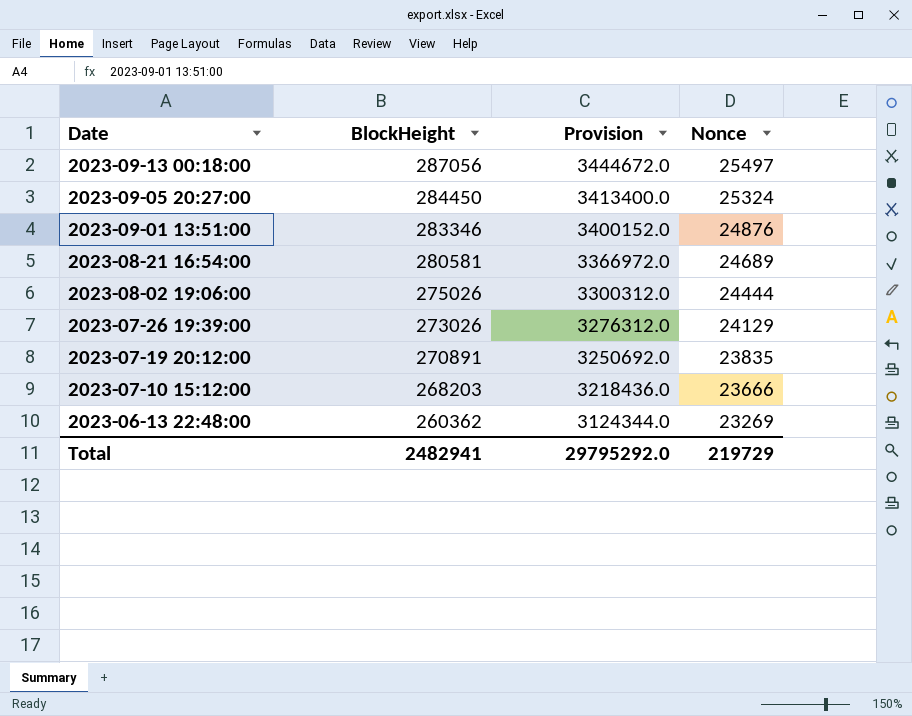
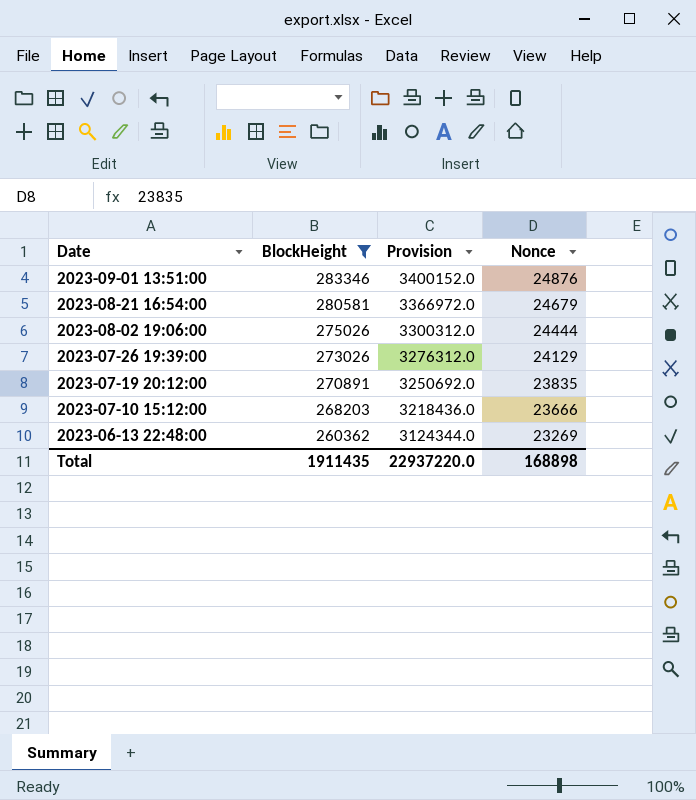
filter: none -> BlockHeight <= 283346
2023-08-21 16:54:00 | Nonce: 24689 -> 24679
Total | BlockHeight: 2482941 -> 1911435
Total | Provision: 29795292.0 -> 22937220.0
Total | Nonce: 219729 -> 168898

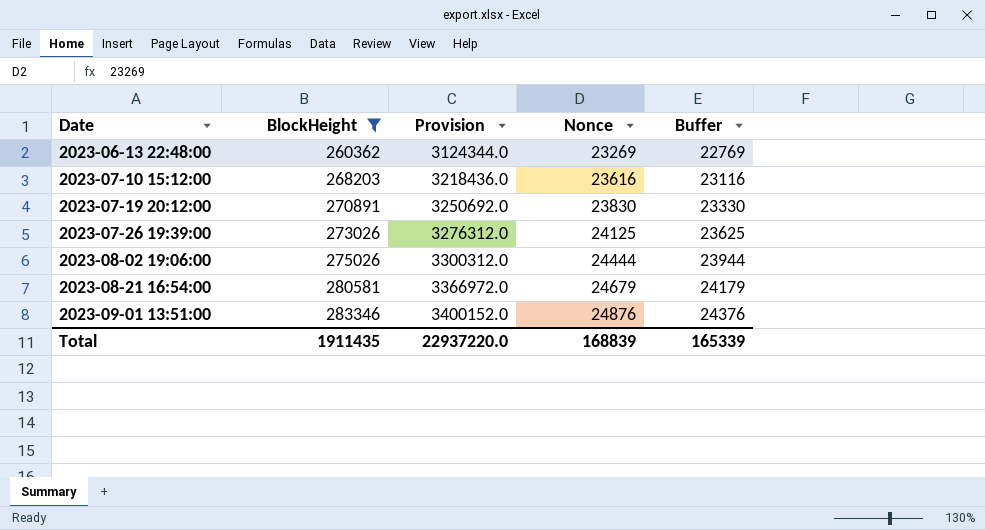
row order: Date descending -> Date ascending
column Buffer | formula: none -> [Nonce] - 500
2023-07-10 15:12:00 | Nonce: 23666 -> 23616
2023-07-19 20:12:00 | Nonce: 23835 -> 23830
2023-07-26 19:39:00 | Nonce: 24129 -> 24125
Total | Nonce: 168898 -> 168839

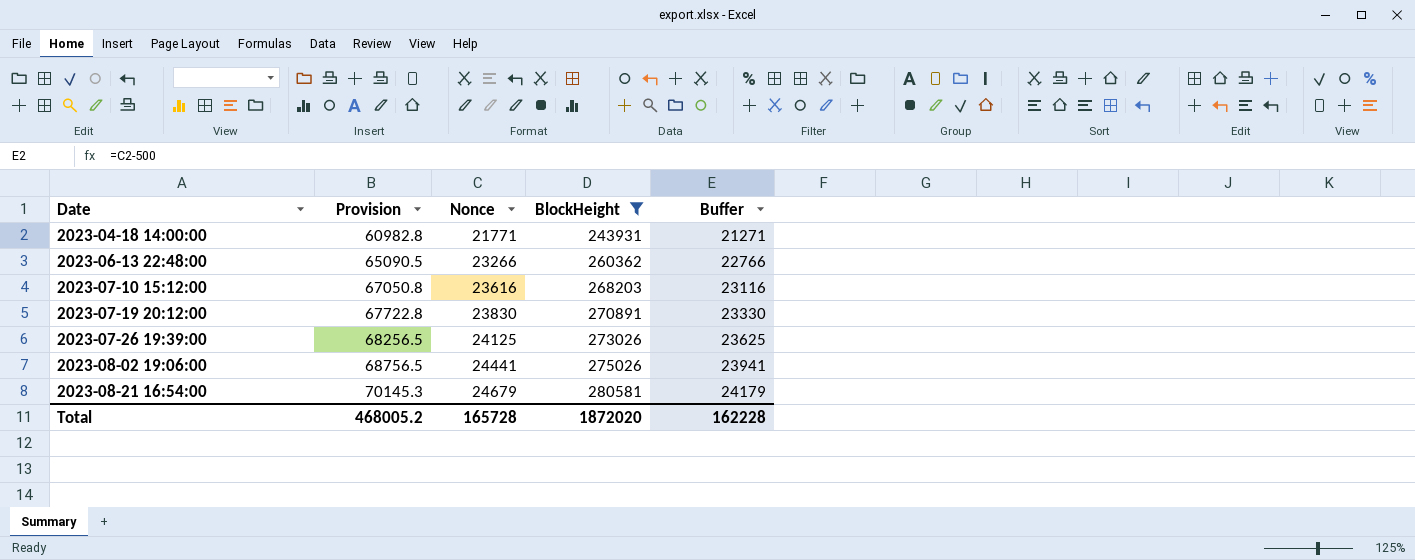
column Provision | formula: [BlockHeight] * 12 -> [BlockHeight] * 0.25
column BlockHeight | position: 2 -> 4
row 2023-09-01 13:51:00: 283346 | 3400152.0 | 24876 | 24376 -> none
row 2023-04-18 14:00:00: none -> 60982.8 | 21771 | 243931 | 21271
2023-06-13 22:48:00 | Nonce: 23269 -> 23266
2023-06-13 22:48:00 | Buffer: 22769 -> 22766
2023-08-02 19:06:00 | Nonce: 24444 -> 24441
2023-08-02 19:06:00 | Buffer: 23944 -> 23941
Total | Provision: 22937220.0 -> 468005.2
Total | Nonce: 168839 -> 165728
Total | BlockHeight: 1911435 -> 1872020
Total | Buffer: 165339 -> 162228

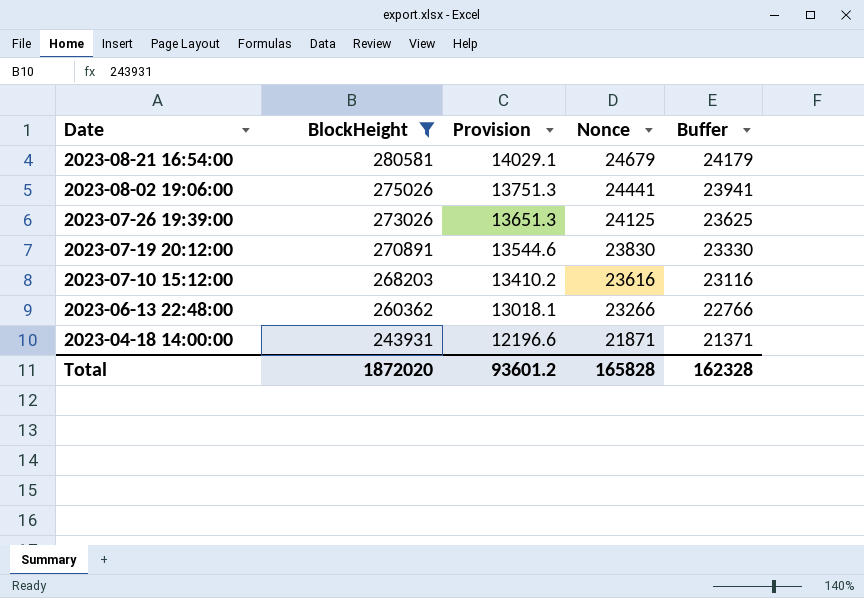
row order: Date ascending -> Date descending
column BlockHeight | position: 4 -> 2
column Provision | formula: [BlockHeight] * 0.25 -> [BlockHeight] * 0.05
2023-04-18 14:00:00 | Nonce: 21771 -> 21871
2023-04-18 14:00:00 | Buffer: 21271 -> 21371
Total | Provision: 468005.2 -> 93601.2
Total | Nonce: 165728 -> 165828
Total | Buffer: 162228 -> 162328

